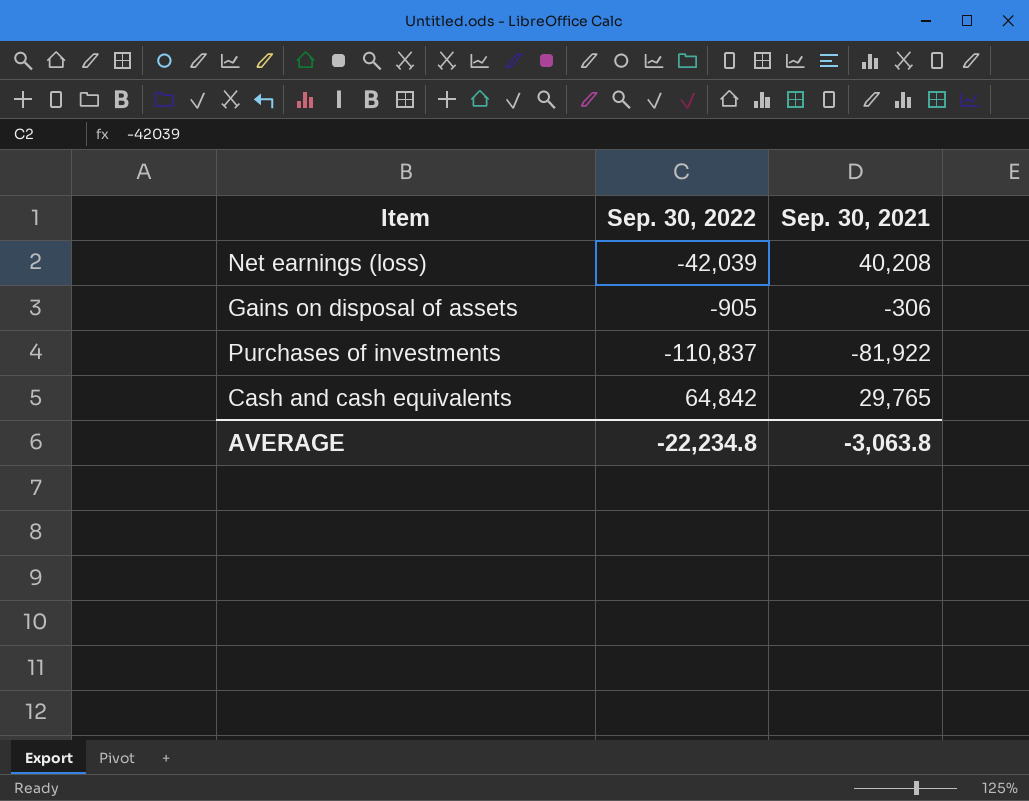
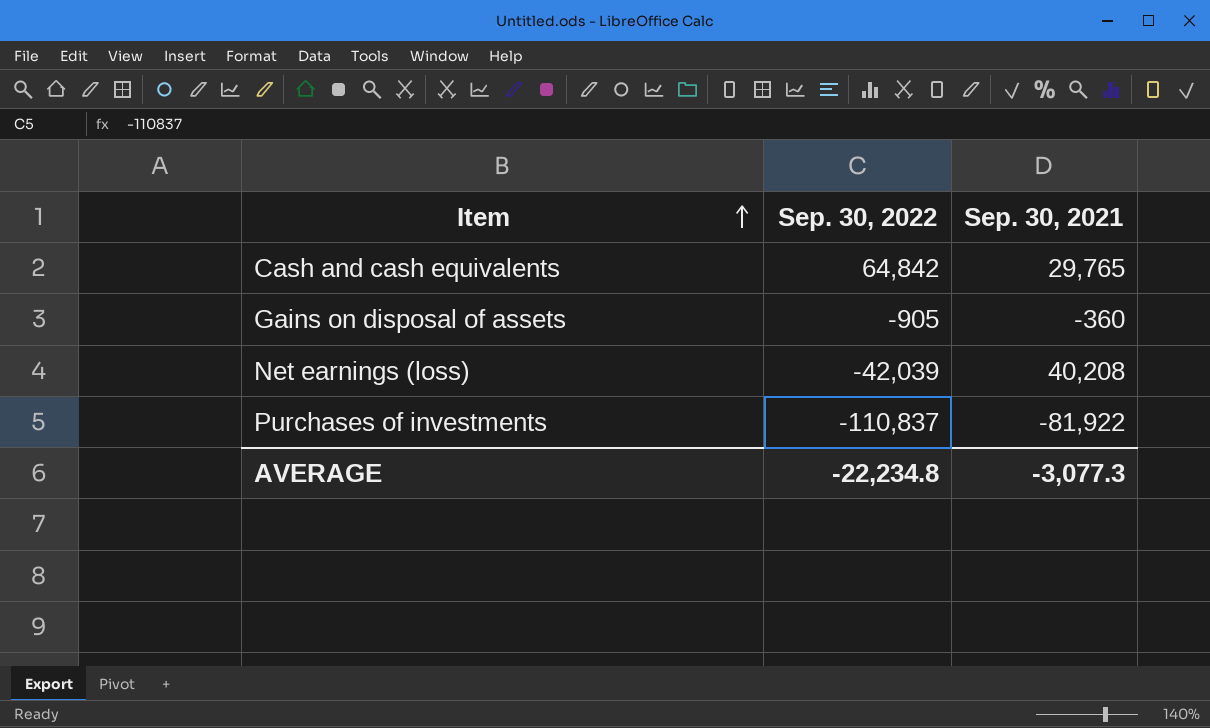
row order: none -> Item ascending
Gains on disposal of assets | Sep. 30, 2021: -306 -> -360
AVERAGE | Sep. 30, 2021: -3,063.8 -> -3,077.3

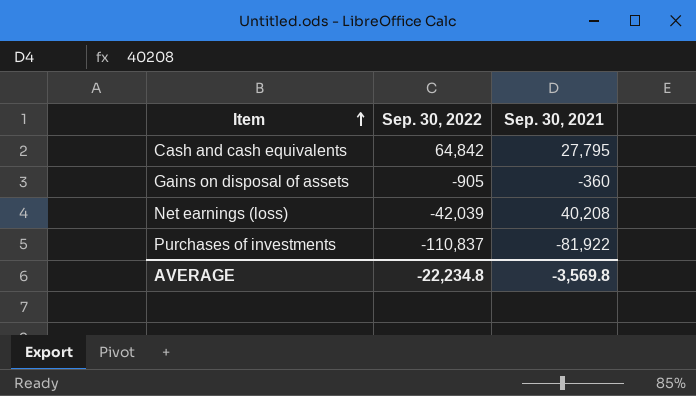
Cash and cash equivalents | Sep. 30, 2021: 29,765 -> 27,795
AVERAGE | Sep. 30, 2021: -3,077.3 -> -3,569.8

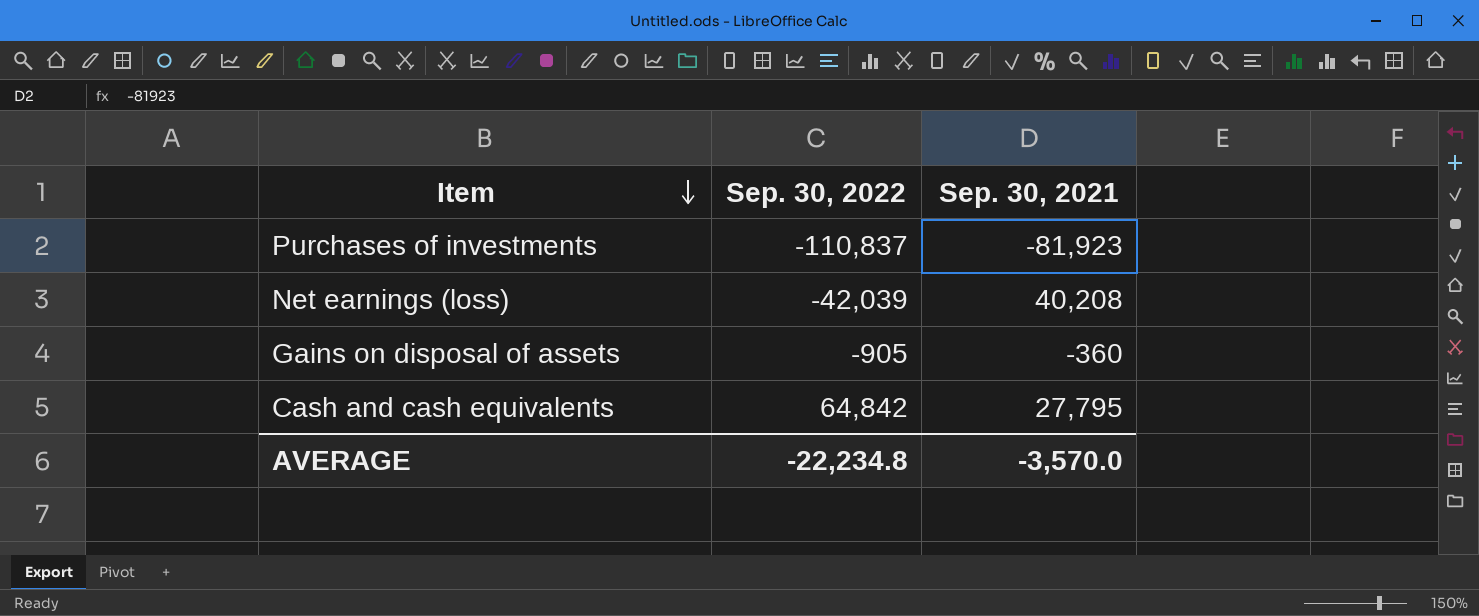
row order: Item ascending -> Item descending
Purchases of investments | Sep. 30, 2021: -81,922 -> -81,923
AVERAGE | Sep. 30, 2021: -3,569.8 -> -3,570.0

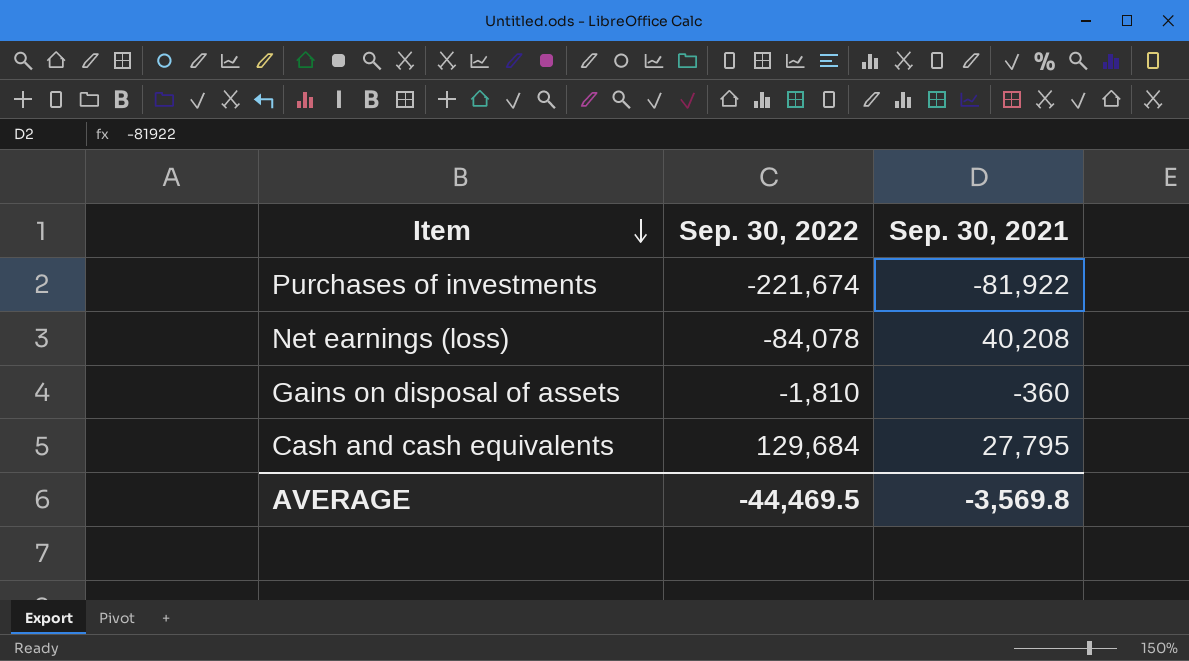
Purchases of investments | Sep. 30, 2022: -110,837 -> -221,674
Purchases of investments | Sep. 30, 2021: -81,923 -> -81,922
Net earnings (loss) | Sep. 30, 2022: -42,039 -> -84,078
Gains on disposal of assets | Sep. 30, 2022: -905 -> -1,810
Cash and cash equivalents | Sep. 30, 2022: 64,842 -> 129,684
AVERAGE | Sep. 30, 2022: -22,234.8 -> -44,469.5
AVERAGE | Sep. 30, 2021: -3,570.0 -> -3,569.8

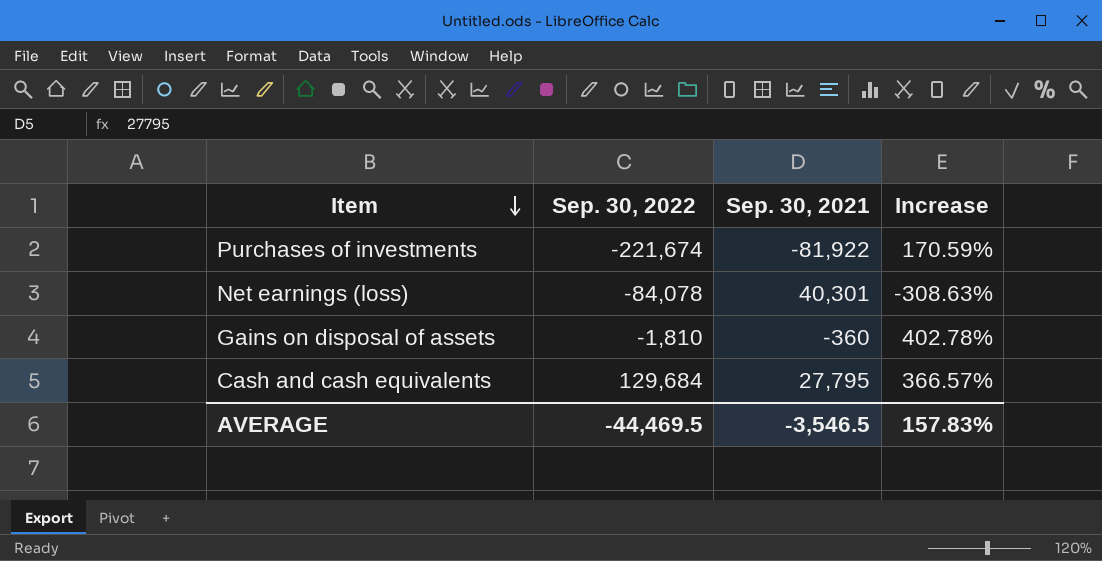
column Increase | formula: none -> ([Sep. 30, 2022] - [Sep. 30, 2021]) / [Sep. 30, 2021]
Net earnings (loss) | Sep. 30, 2021: 40,208 -> 40,301
AVERAGE | Sep. 30, 2021: -3,569.8 -> -3,546.5

